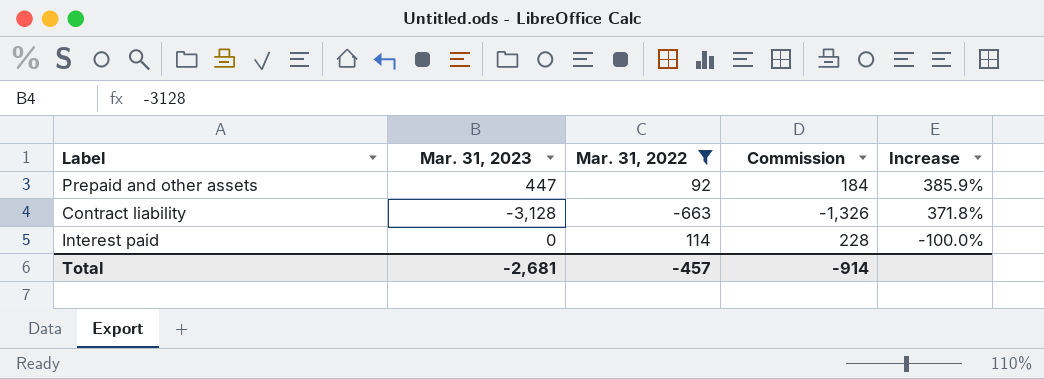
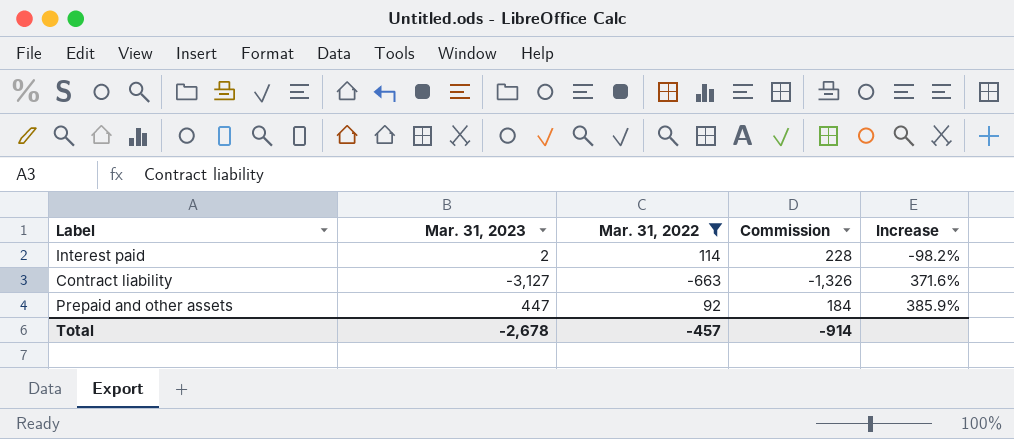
row order: Increase descending -> Increase ascending
Interest paid | Mar. 31, 2023: 0 -> 2
Interest paid | Increase: -100.0% -> -98.2%
Contract liability | Mar. 31, 2023: -3,128 -> -3,127
Contract liability | Increase: 371.8% -> 371.6%
Total | Mar. 31, 2023: -2,681 -> -2,678

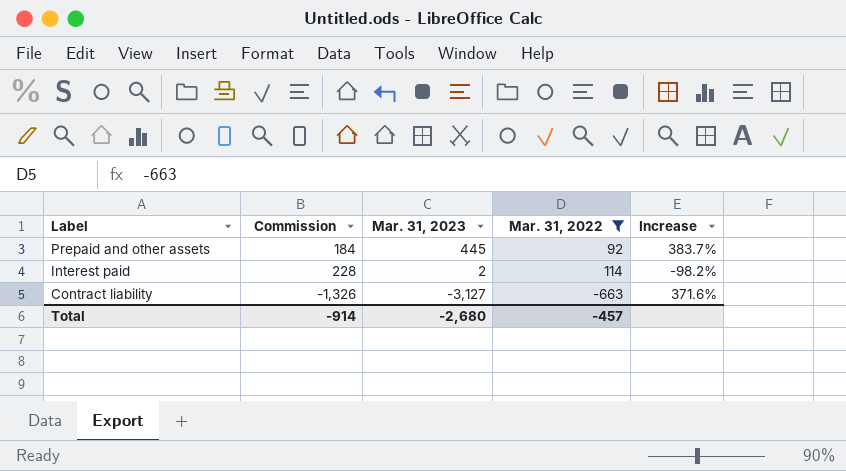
row order: Increase ascending -> Label descending
column Commission | position: 4 -> 2
Prepaid and other assets | Mar. 31, 2023: 447 -> 445
Prepaid and other assets | Increase: 385.9% -> 383.7%
Total | Mar. 31, 2023: -2,678 -> -2,680

